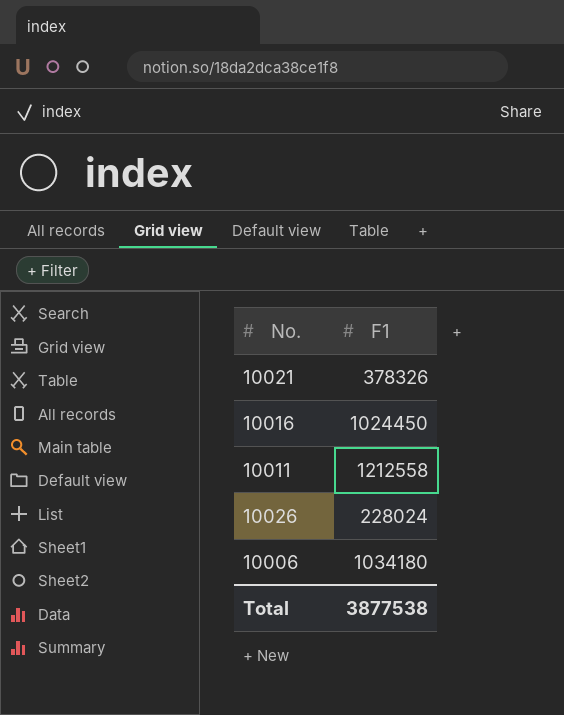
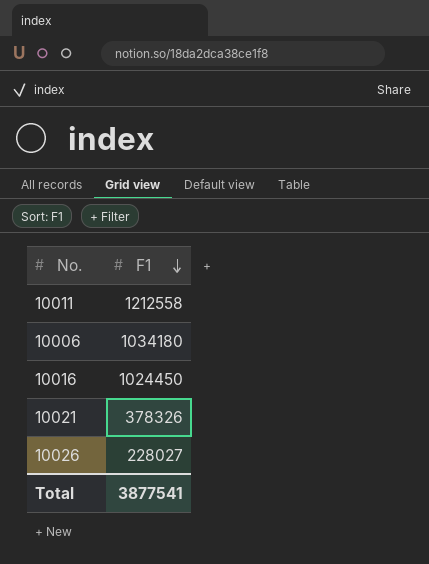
row order: none -> F1 descending
10026 | F1: 228024 -> 228027
Total | F1: 3877538 -> 3877541

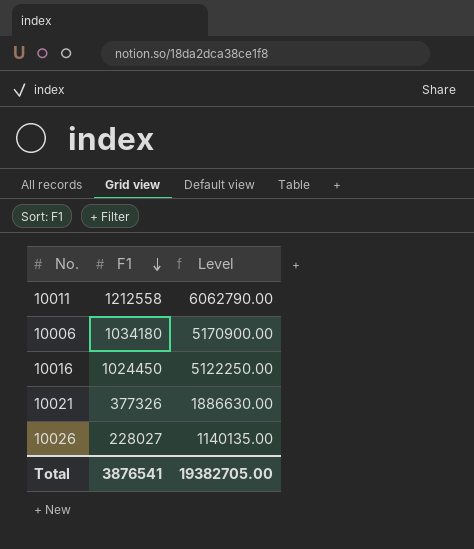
column Level | formula: none -> [F1] * 5
10021 | F1: 378326 -> 377326
Total | F1: 3877541 -> 3876541

